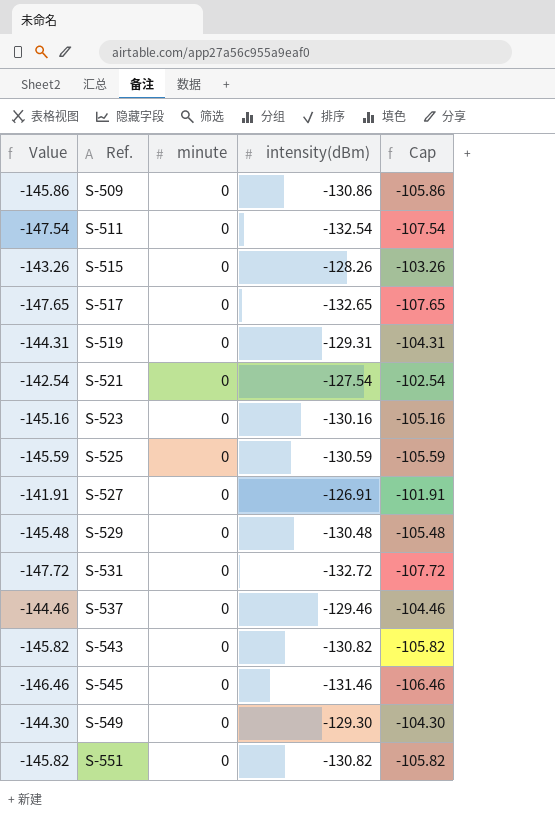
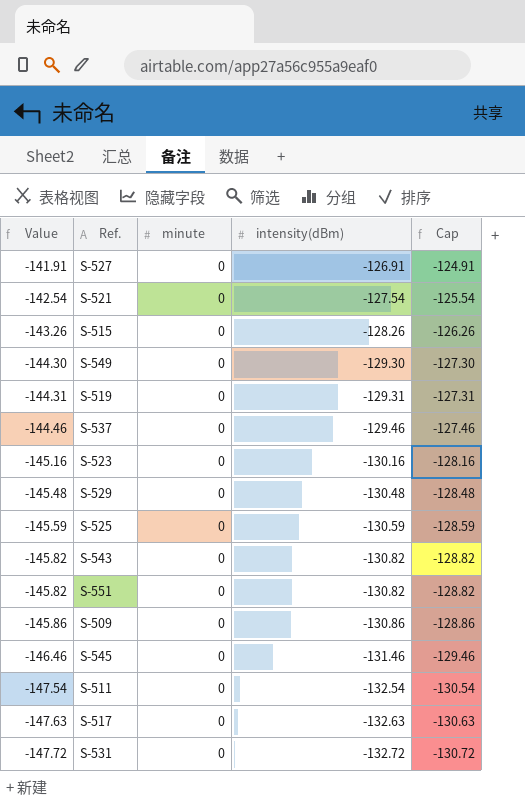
row order: Ref. ascending -> Value descending
column Cap | formula: [intensity(dBm)] + 25 -> [intensity(dBm)] + 2
S-517 | Value: -147.65 -> -147.63
S-517 | intensity(dBm): -132.65 -> -132.63

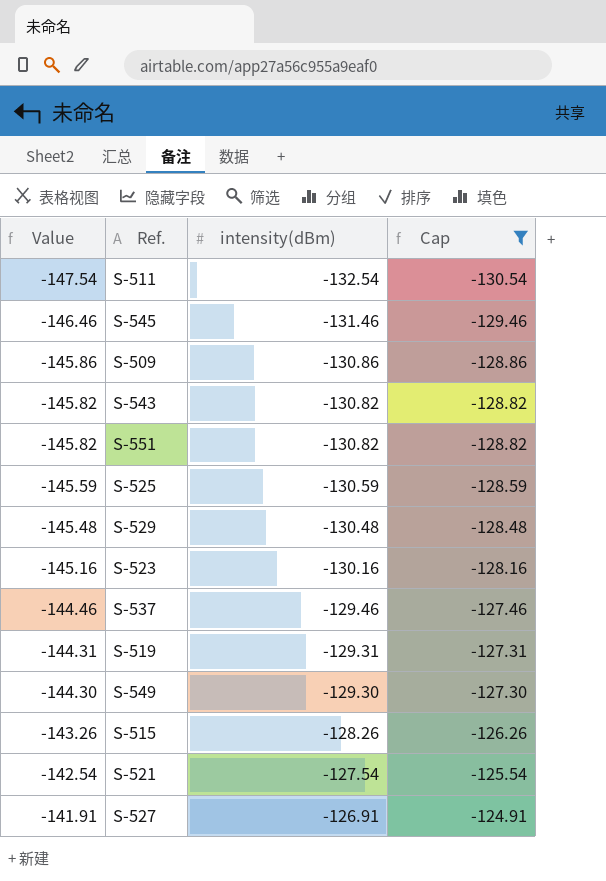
filter: none -> Cap >= -130.54
row order: Value descending -> Value ascending
column minute | position: 3 -> none

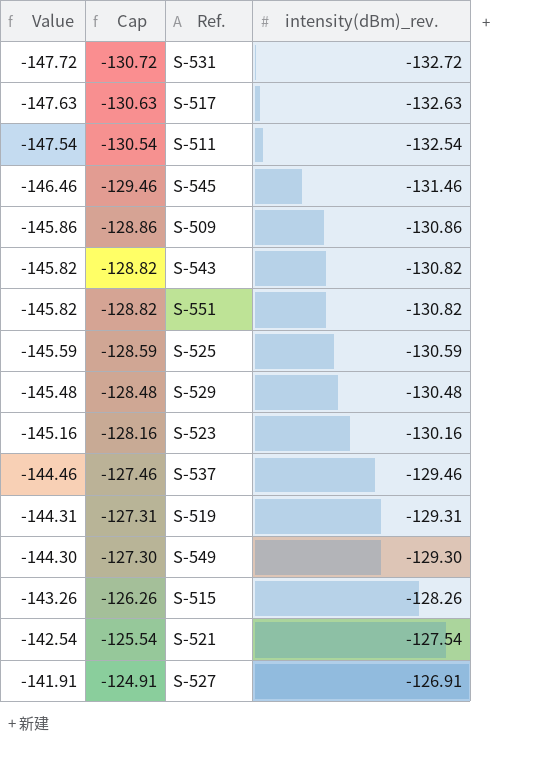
filter: Cap >= -130.54 -> none
column Cap | position: 4 -> 2
column name: intensity(dBm) -> intensity(dBm)_rev.

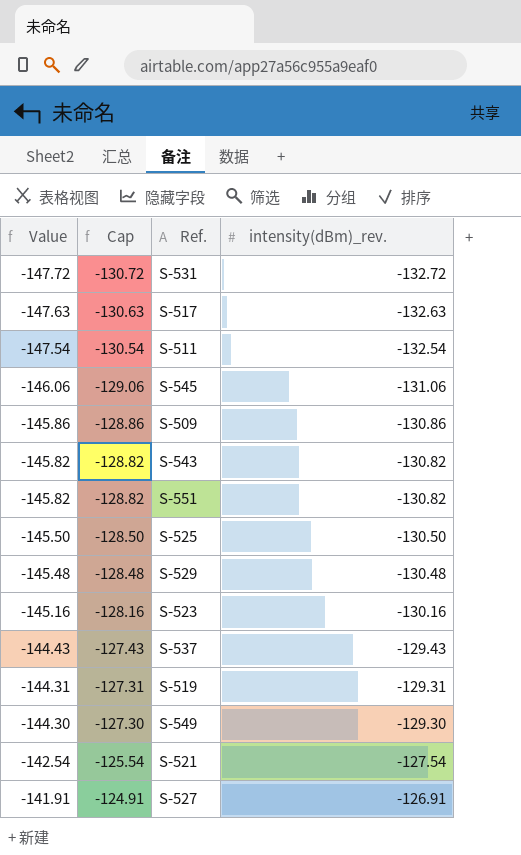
row S-515: -143.26 | -126.26 | -128.26 -> none
S-545 | Value: -146.46 -> -146.06
S-545 | Cap: -129.46 -> -129.06
S-545 | intensity(dBm)_rev.: -131.46 -> -131.06
S-525 | Value: -145.59 -> -145.50
S-525 | Cap: -128.59 -> -128.50
S-525 | intensity(dBm)_rev.: -130.59 -> -130.50
S-537 | Value: -144.46 -> -144.43
S-537 | Cap: -127.46 -> -127.43
S-537 | intensity(dBm)_rev.: -129.46 -> -129.43

